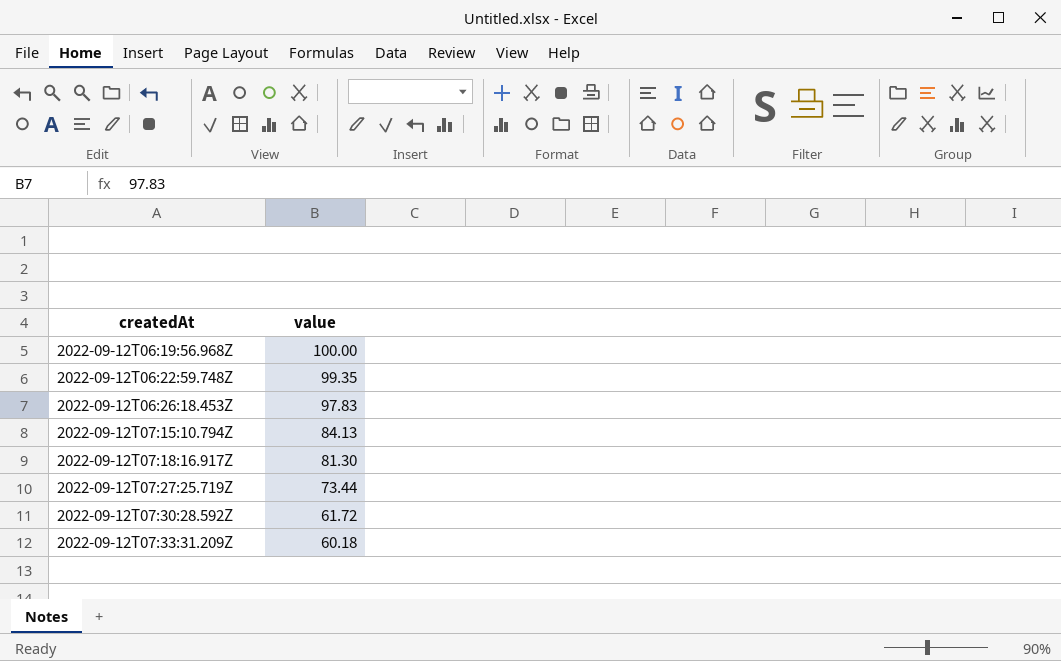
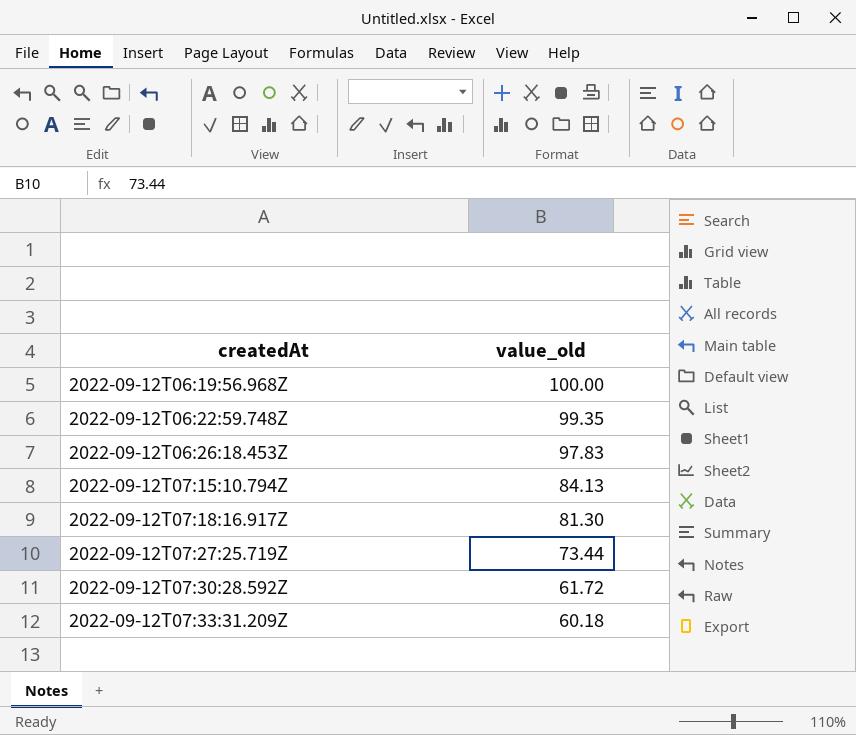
column name: value -> value_old

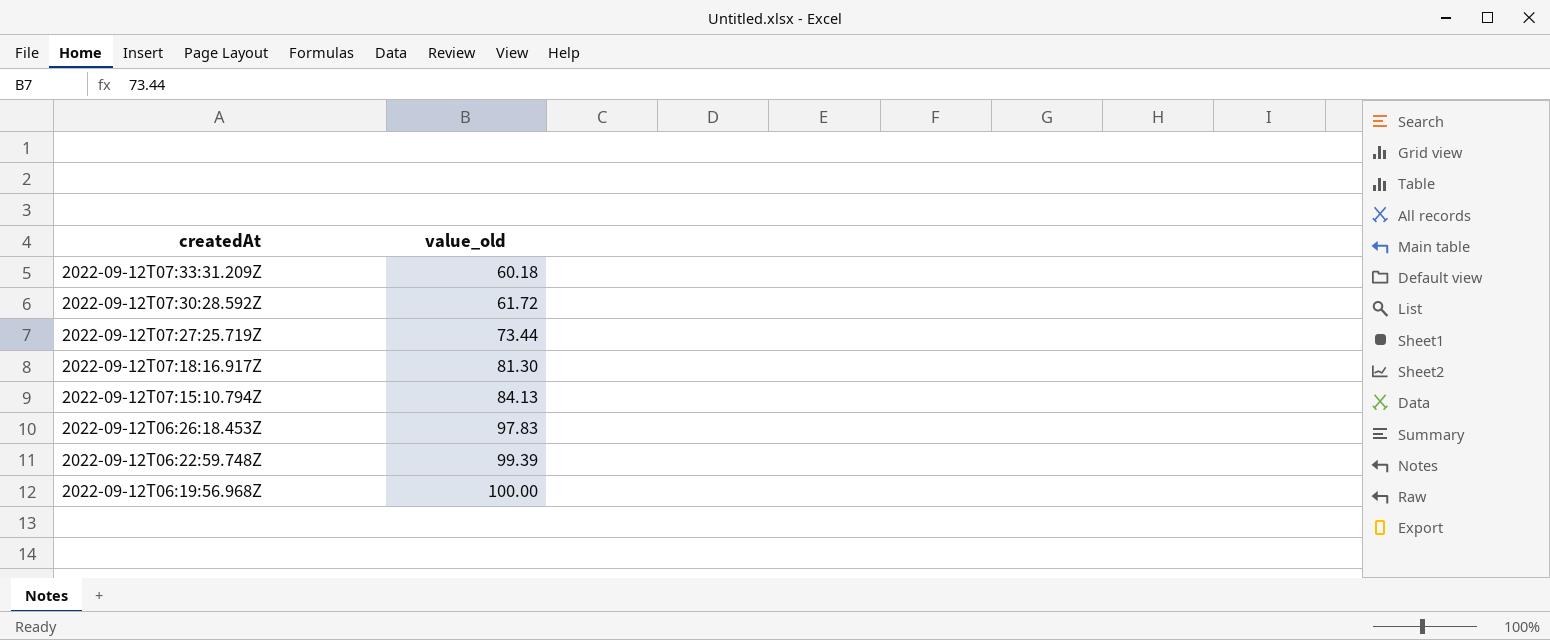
row order: createdAt ascending -> createdAt descending
2022-09-12T06:22:59.748Z | value_old: 99.35 -> 99.39

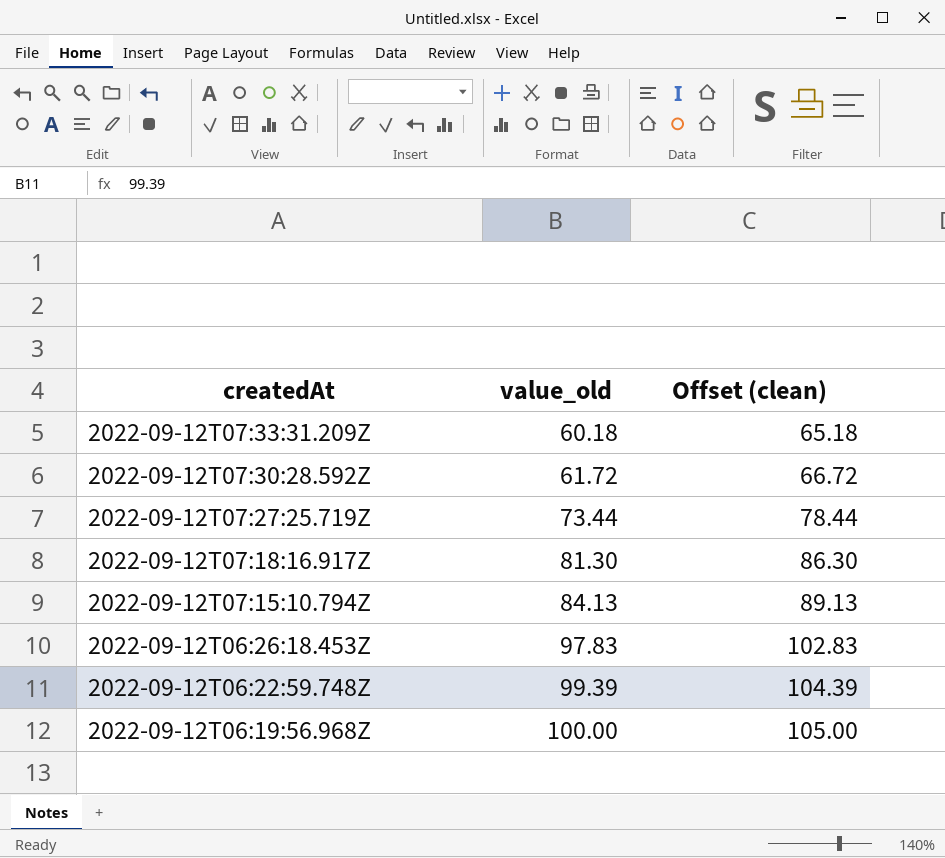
column Offset (clean) | formula: none -> [value_old] + 5

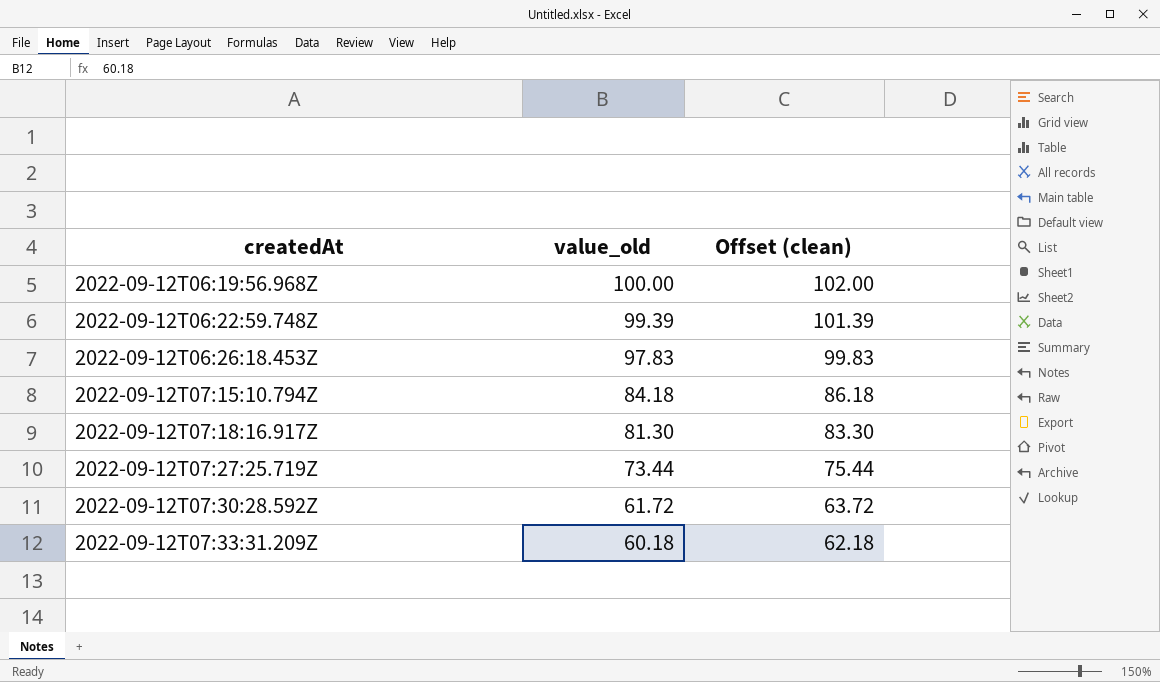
row order: createdAt descending -> createdAt ascending
column Offset (clean) | formula: [value_old] + 5 -> [value_old] + 2
2022-09-12T07:15:10.794Z | value_old: 84.13 -> 84.18

